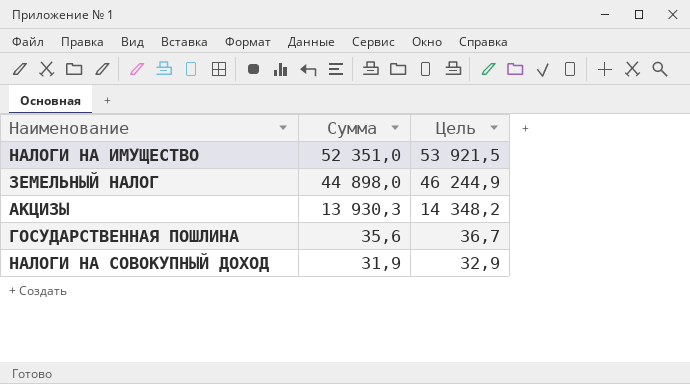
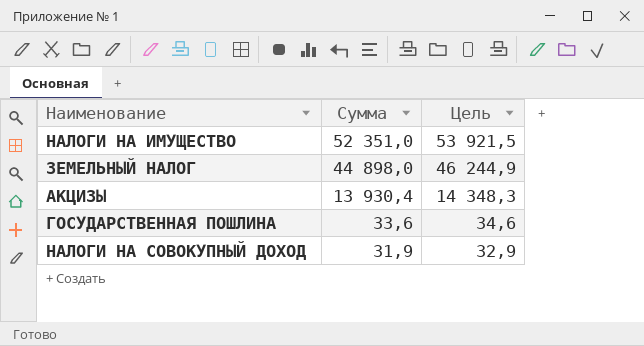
АКЦИЗЫ | Сумма: 13 930,3 -> 13 930,4
АКЦИЗЫ | Цель: 14 348,2 -> 14 348,3
ГОСУДАРСТВЕННАЯ ПОШЛИНА | Сумма: 35,6 -> 33,6
ГОСУДАРСТВЕННАЯ ПОШЛИНА | Цель: 36,7 -> 34,6

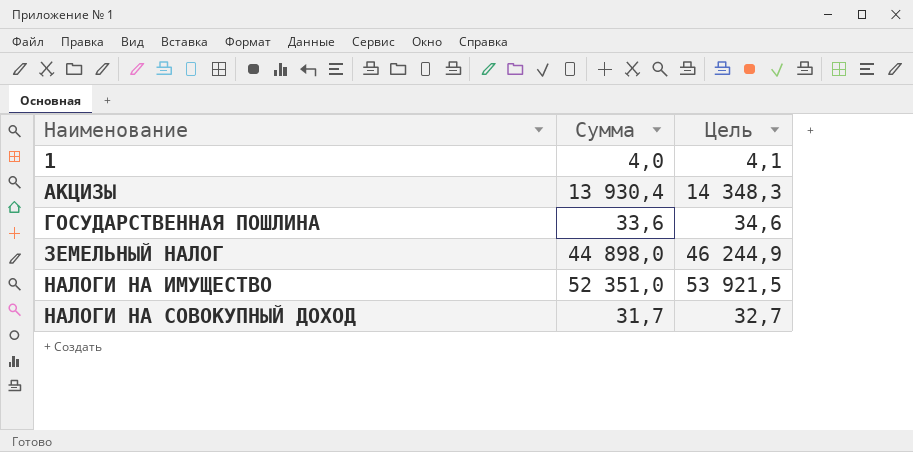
row order: Сумма descending -> Наименование ascending
row 1: none -> 4,0 | 4,1
НАЛОГИ НА СОВОКУПНЫЙ ДОХОД | Сумма: 31,9 -> 31,7
НАЛОГИ НА СОВОКУПНЫЙ ДОХОД | Цель: 32,9 -> 32,7

